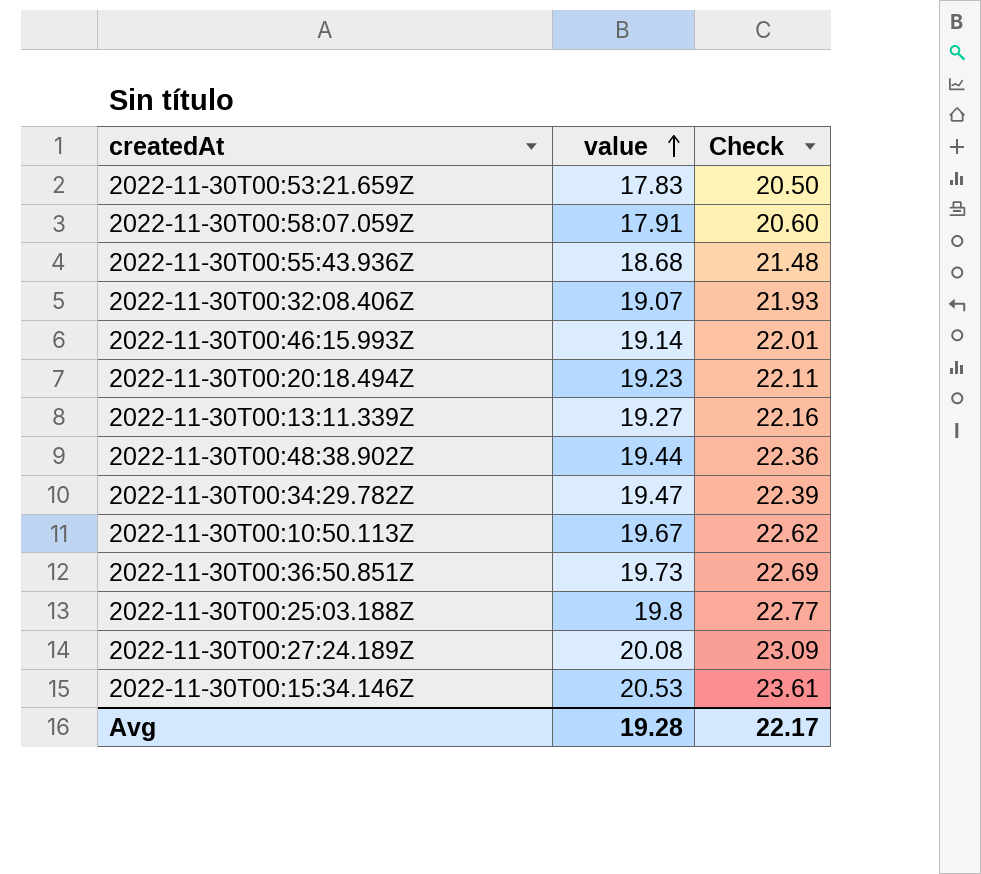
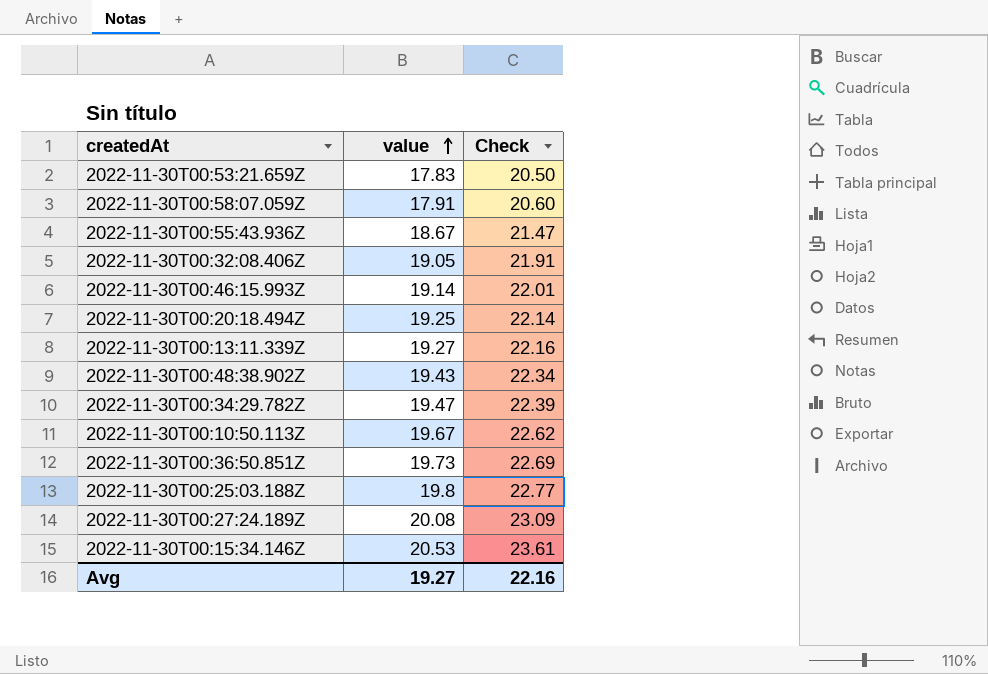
2022-11-30T00:55:43.936Z | value: 18.68 -> 18.67
2022-11-30T00:55:43.936Z | Check: 21.48 -> 21.47
2022-11-30T00:32:08.406Z | value: 19.07 -> 19.05
2022-11-30T00:32:08.406Z | Check: 21.93 -> 21.91
2022-11-30T00:20:18.494Z | value: 19.23 -> 19.25
2022-11-30T00:20:18.494Z | Check: 22.11 -> 22.14
2022-11-30T00:48:38.902Z | value: 19.44 -> 19.43
2022-11-30T00:48:38.902Z | Check: 22.36 -> 22.34
Avg | value: 19.28 -> 19.27
Avg | Check: 22.17 -> 22.16

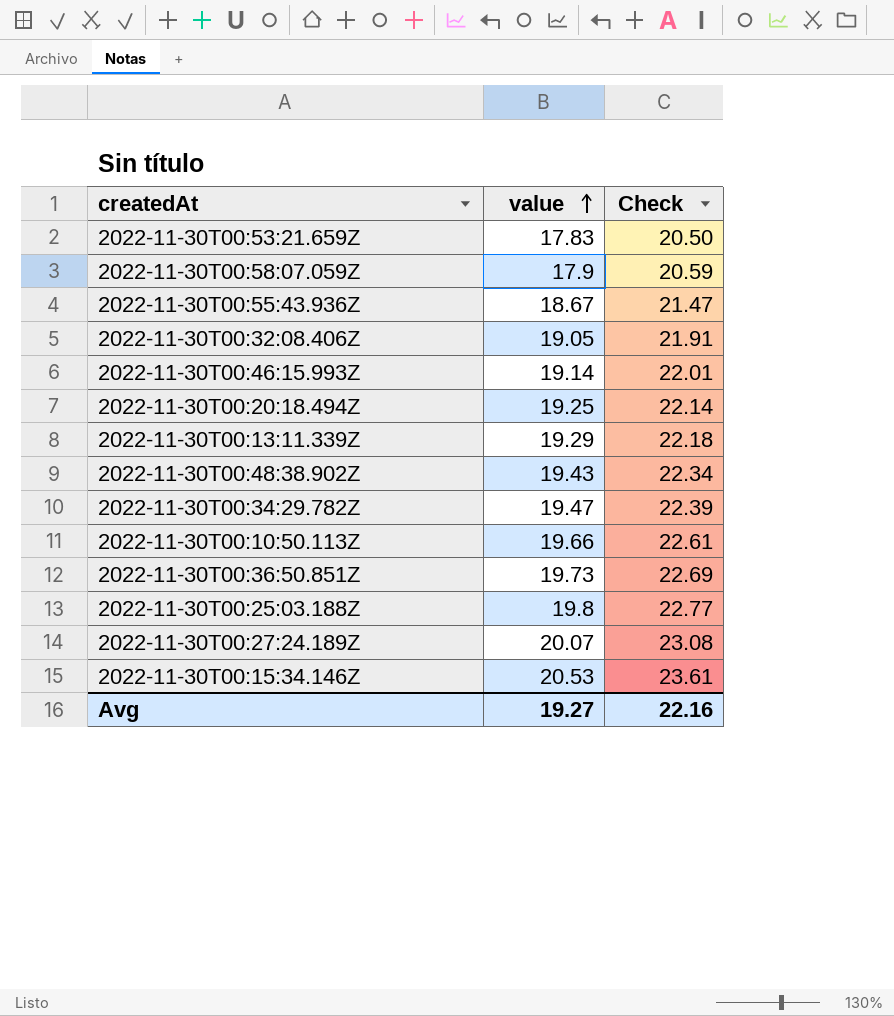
2022-11-30T00:58:07.059Z | value: 17.91 -> 17.9
2022-11-30T00:58:07.059Z | Check: 20.60 -> 20.59
2022-11-30T00:13:11.339Z | value: 19.27 -> 19.29
2022-11-30T00:13:11.339Z | Check: 22.16 -> 22.18
2022-11-30T00:10:50.113Z | value: 19.67 -> 19.66
2022-11-30T00:10:50.113Z | Check: 22.62 -> 22.61
2022-11-30T00:27:24.189Z | value: 20.08 -> 20.07
2022-11-30T00:27:24.189Z | Check: 23.09 -> 23.08

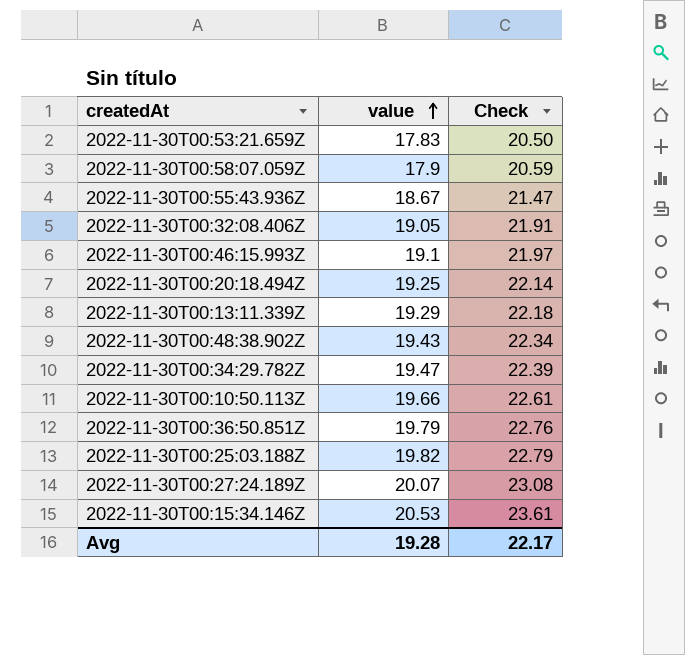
2022-11-30T00:46:15.993Z | value: 19.14 -> 19.1
2022-11-30T00:46:15.993Z | Check: 22.01 -> 21.97
2022-11-30T00:36:50.851Z | value: 19.73 -> 19.79
2022-11-30T00:36:50.851Z | Check: 22.69 -> 22.76
2022-11-30T00:25:03.188Z | value: 19.8 -> 19.82
2022-11-30T00:25:03.188Z | Check: 22.77 -> 22.79
Avg | value: 19.27 -> 19.28
Avg | Check: 22.16 -> 22.17

